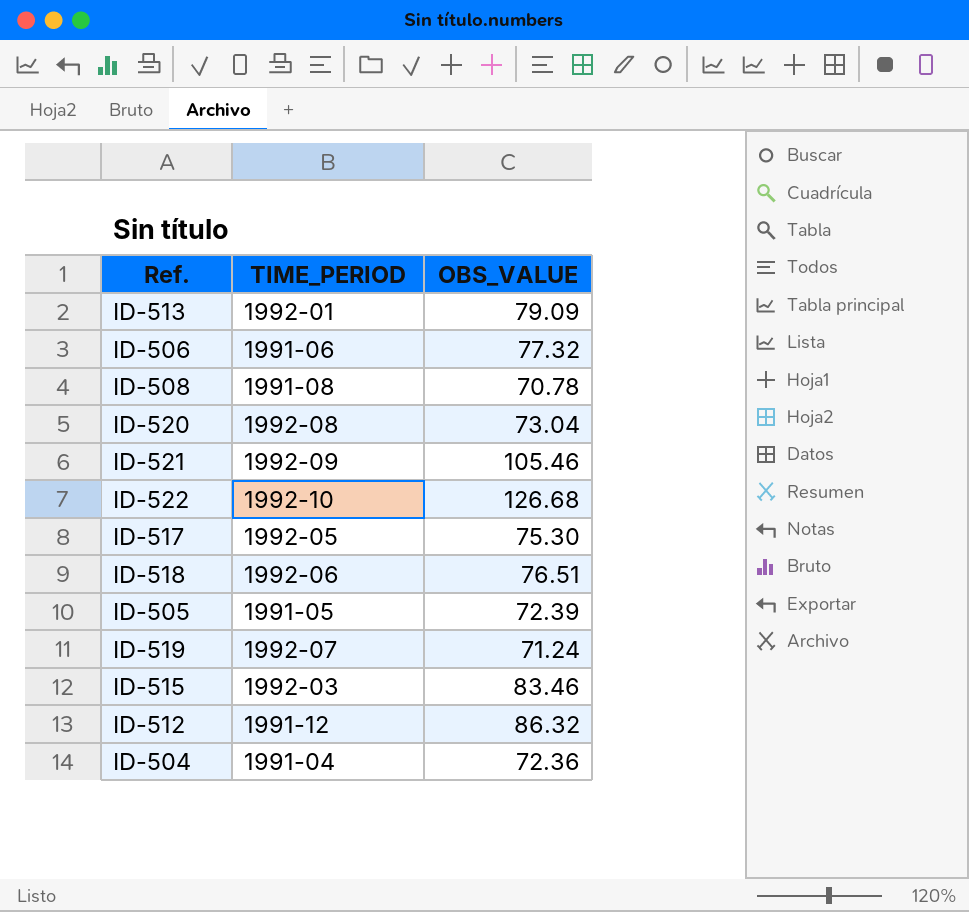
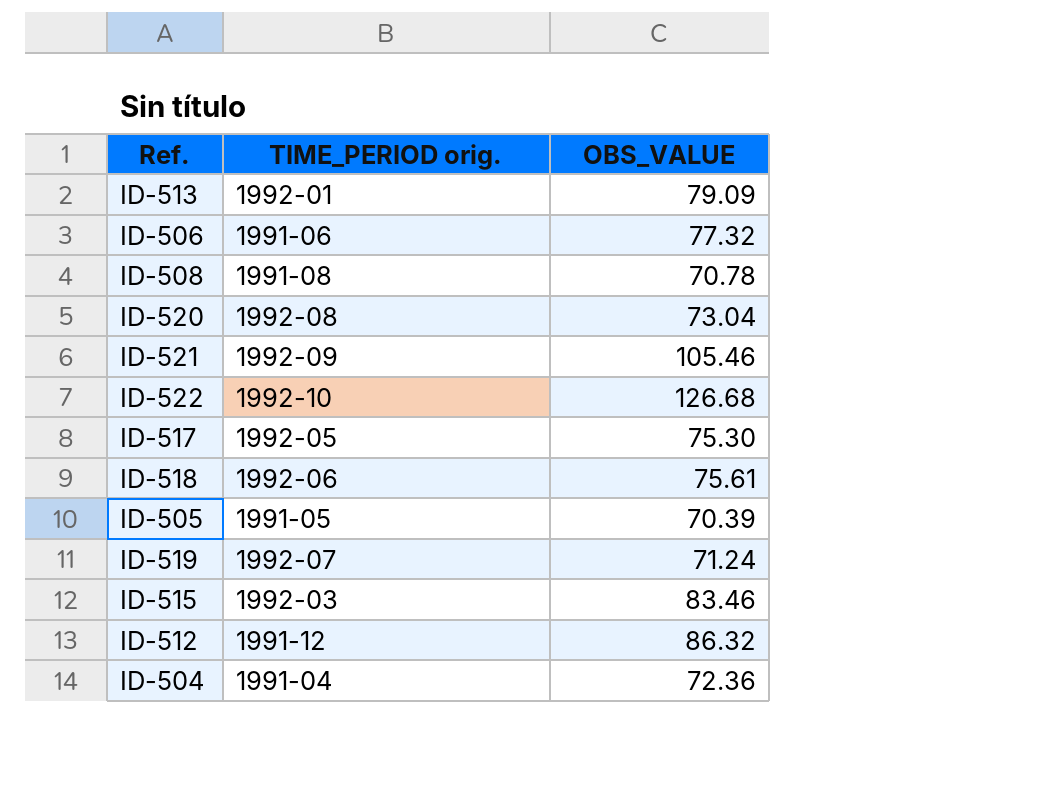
column name: TIME_PERIOD -> TIME_PERIOD orig.
ID-518 | OBS_VALUE: 76.51 -> 75.61
ID-505 | OBS_VALUE: 72.39 -> 70.39

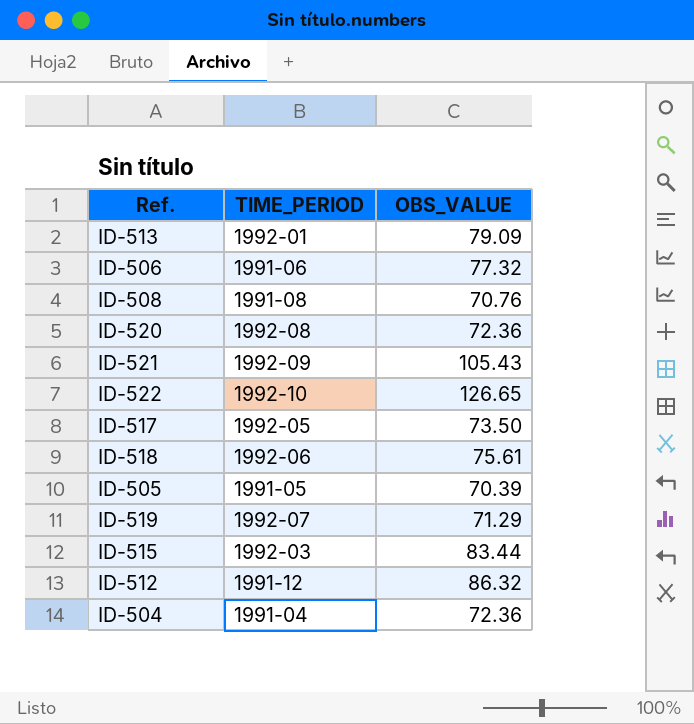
column name: TIME_PERIOD orig. -> TIME_PERIOD
ID-508 | OBS_VALUE: 70.78 -> 70.76
ID-520 | OBS_VALUE: 73.04 -> 72.36
ID-521 | OBS_VALUE: 105.46 -> 105.43
ID-522 | OBS_VALUE: 126.68 -> 126.65
ID-517 | OBS_VALUE: 75.30 -> 73.50
ID-519 | OBS_VALUE: 71.24 -> 71.29
ID-515 | OBS_VALUE: 83.46 -> 83.44

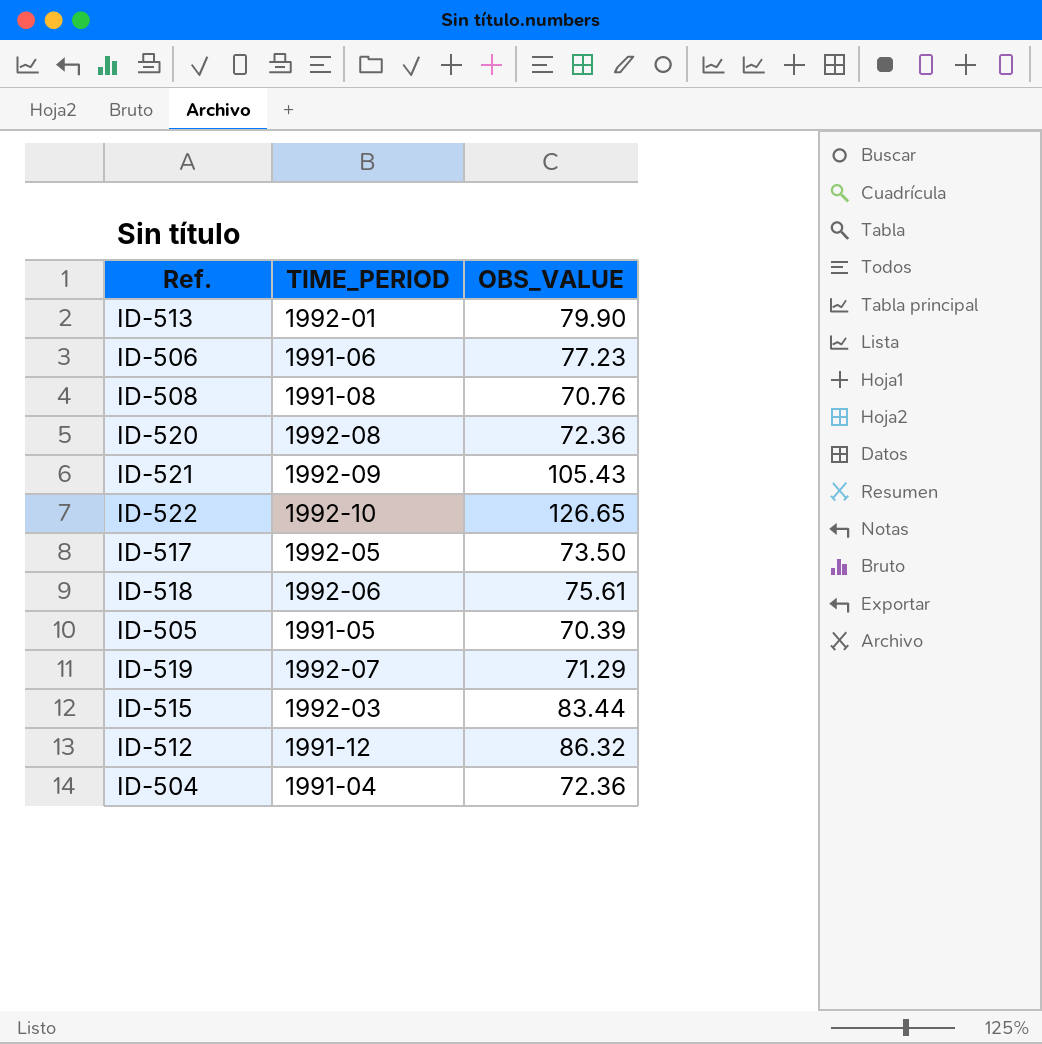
ID-513 | OBS_VALUE: 79.09 -> 79.90
ID-506 | OBS_VALUE: 77.32 -> 77.23

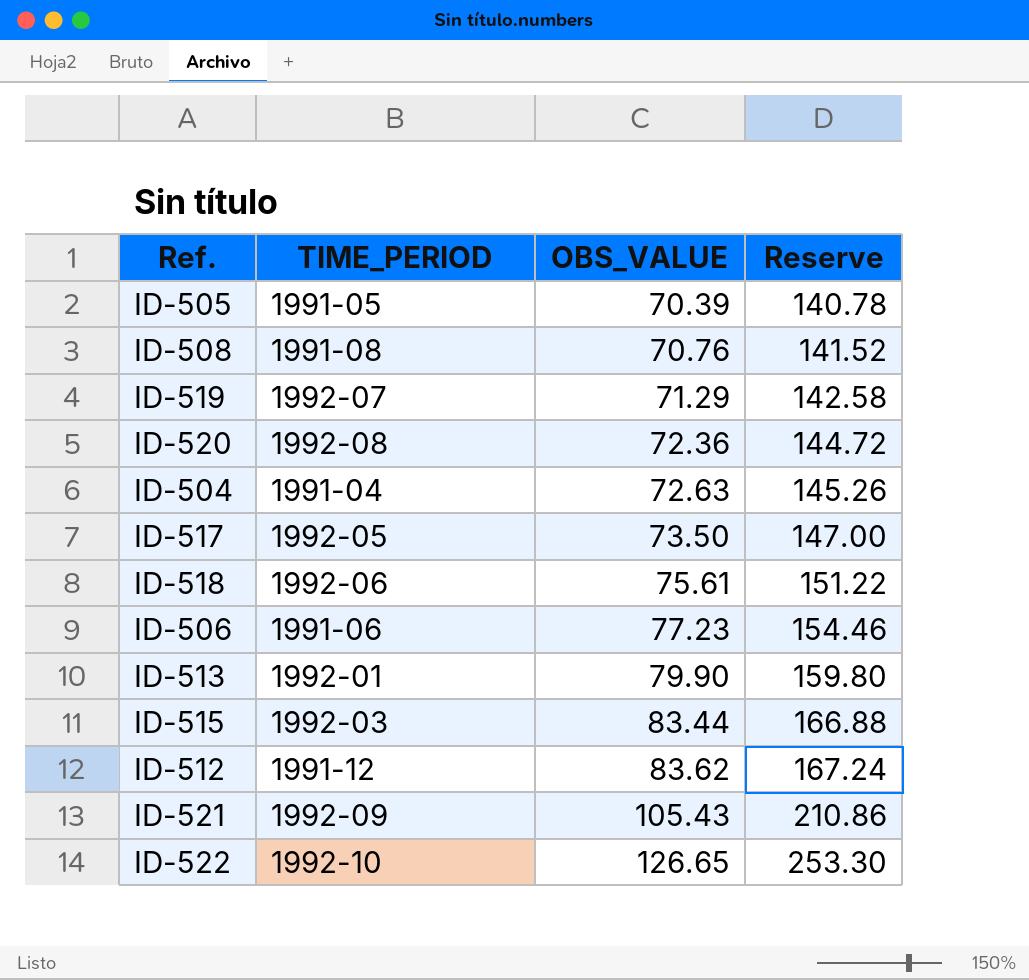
row order: none -> OBS_VALUE ascending
column Reserve | formula: none -> [OBS_VALUE] * 2
ID-504 | OBS_VALUE: 72.36 -> 72.63
ID-512 | OBS_VALUE: 86.32 -> 83.62

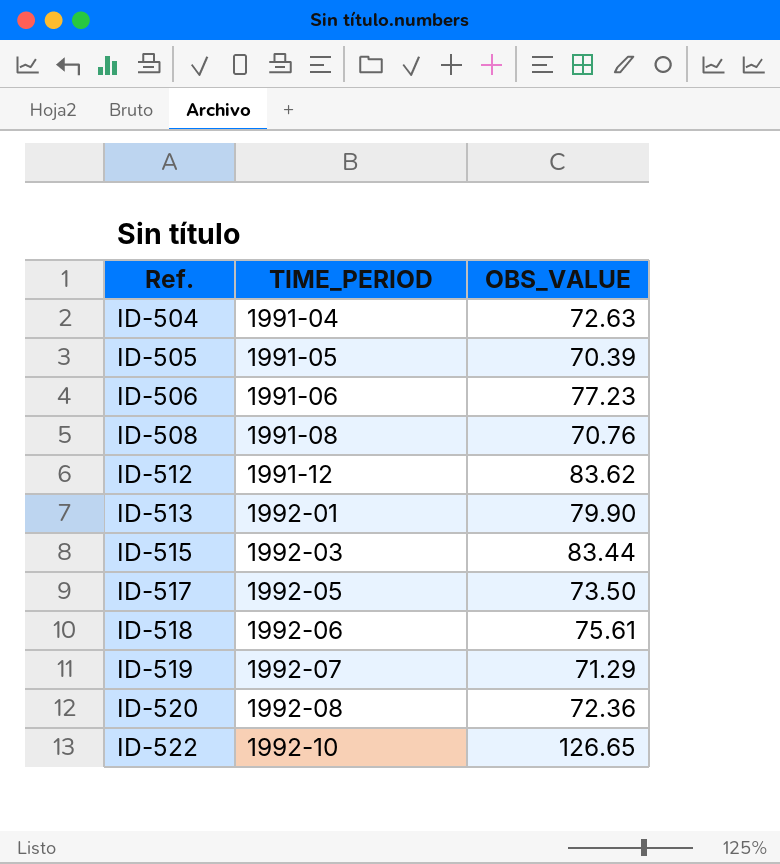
row order: OBS_VALUE ascending -> Ref. ascending
column Reserve | formula: [OBS_VALUE] * 2 -> none
row ID-521: 1992-09 | 105.43 | 210.86 -> none

